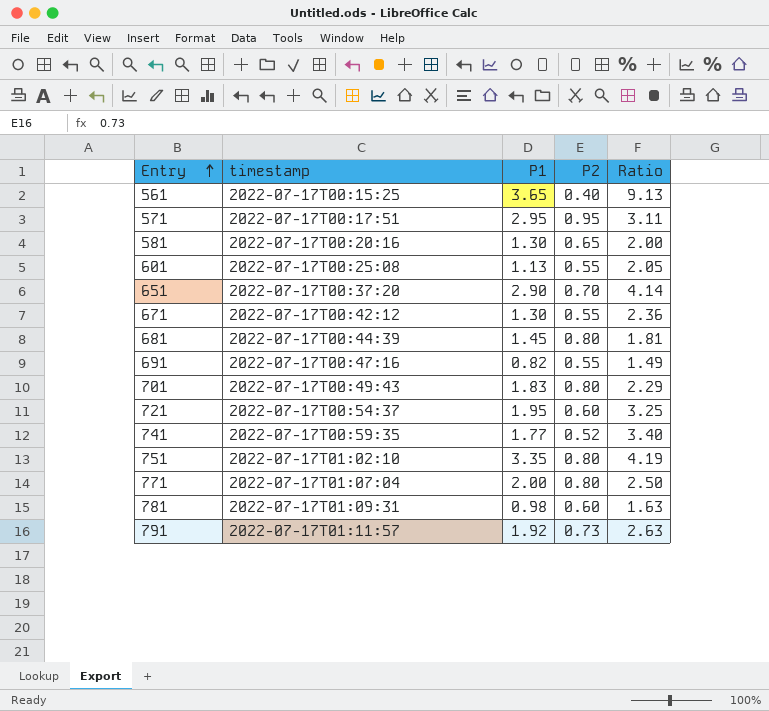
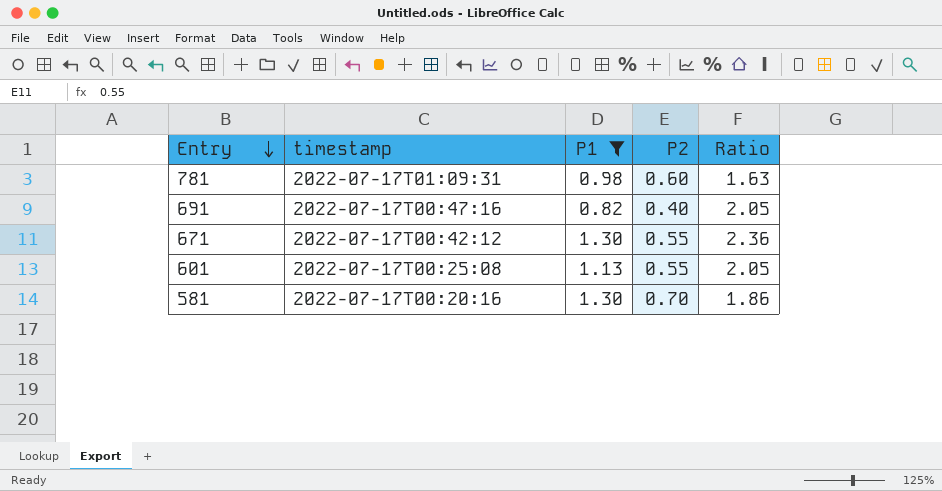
filter: none -> P1 <= 1.30
row order: Entry ascending -> Entry descending
691 | P2: 0.55 -> 0.40
691 | Ratio: 1.49 -> 2.05
581 | P2: 0.65 -> 0.70
581 | Ratio: 2.00 -> 1.86

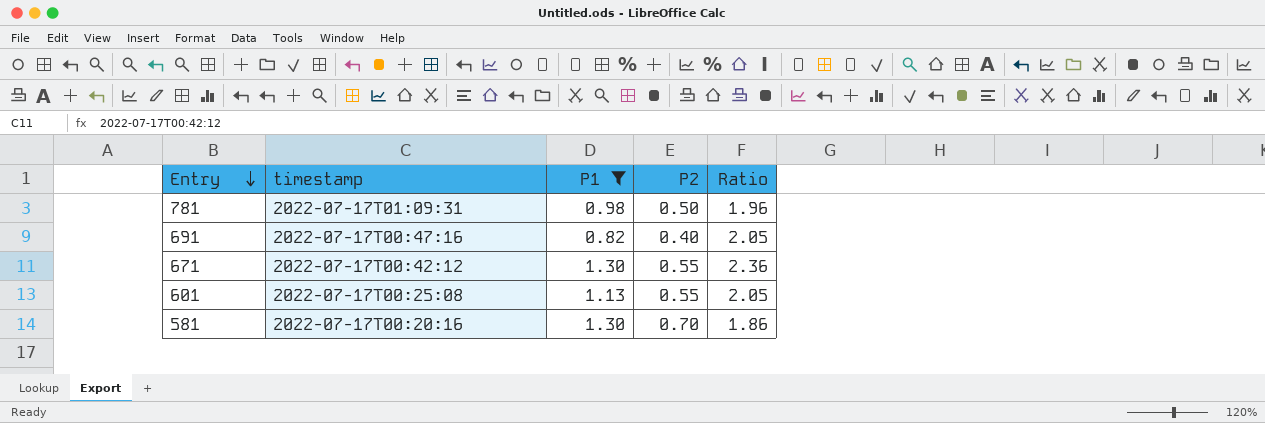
781 | P2: 0.60 -> 0.50
781 | Ratio: 1.63 -> 1.96

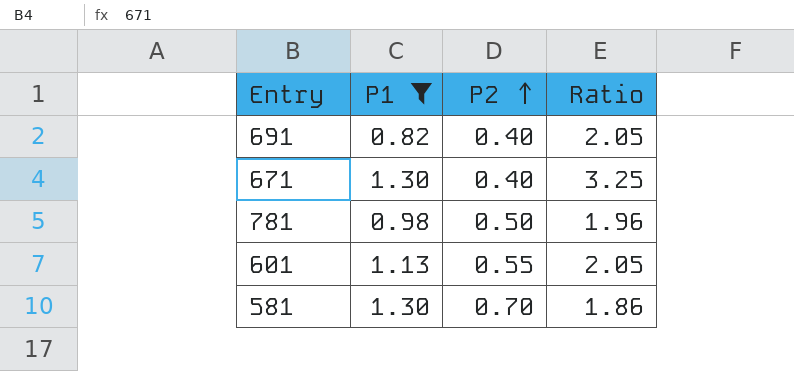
row order: Entry descending -> P2 ascending
column timestamp | position: 2 -> none
671 | P2: 0.55 -> 0.40
671 | Ratio: 2.36 -> 3.25

